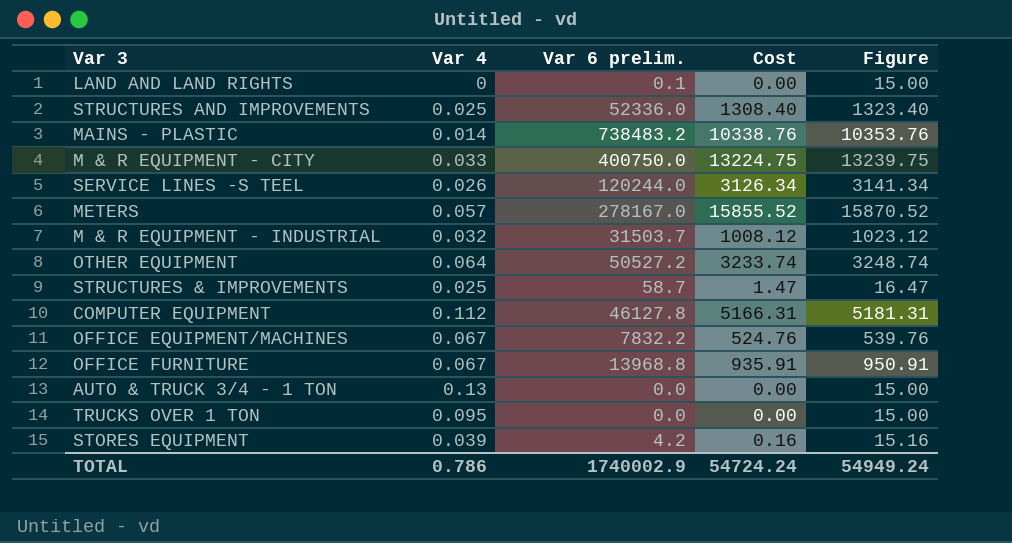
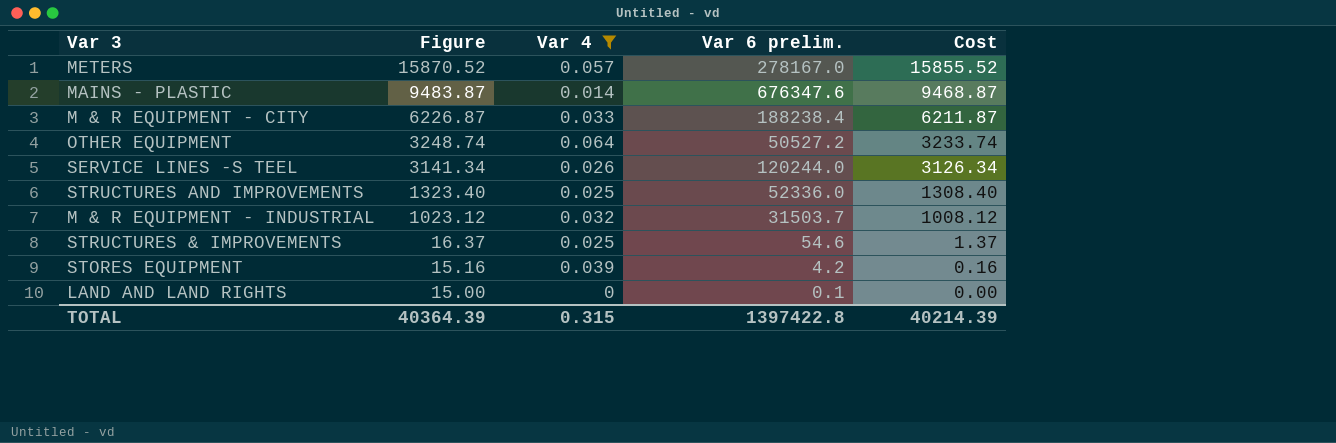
filter: none -> Var 4 <= 0.064
row order: none -> Figure descending
column Figure | position: 5 -> 2
MAINS - PLASTIC | Figure: 10353.76 -> 9483.87
MAINS - PLASTIC | Var 6 prelim.: 738483.2 -> 676347.6
MAINS - PLASTIC | Cost: 10338.76 -> 9468.87
M & R EQUIPMENT - CITY | Figure: 13239.75 -> 6226.87
M & R EQUIPMENT - CITY | Var 6 prelim.: 400750.0 -> 188238.4
M & R EQUIPMENT - CITY | Cost: 13224.75 -> 6211.87
STRUCTURES & IMPROVEMENTS | Figure: 16.47 -> 16.37
STRUCTURES & IMPROVEMENTS | Var 6 prelim.: 58.7 -> 54.6
STRUCTURES & IMPROVEMENTS | Cost: 1.47 -> 1.37
TOTAL | Figure: 54949.24 -> 40364.39
TOTAL | Var 4: 0.786 -> 0.315
TOTAL | Var 6 prelim.: 1740002.9 -> 1397422.8
TOTAL | Cost: 54724.24 -> 40214.39

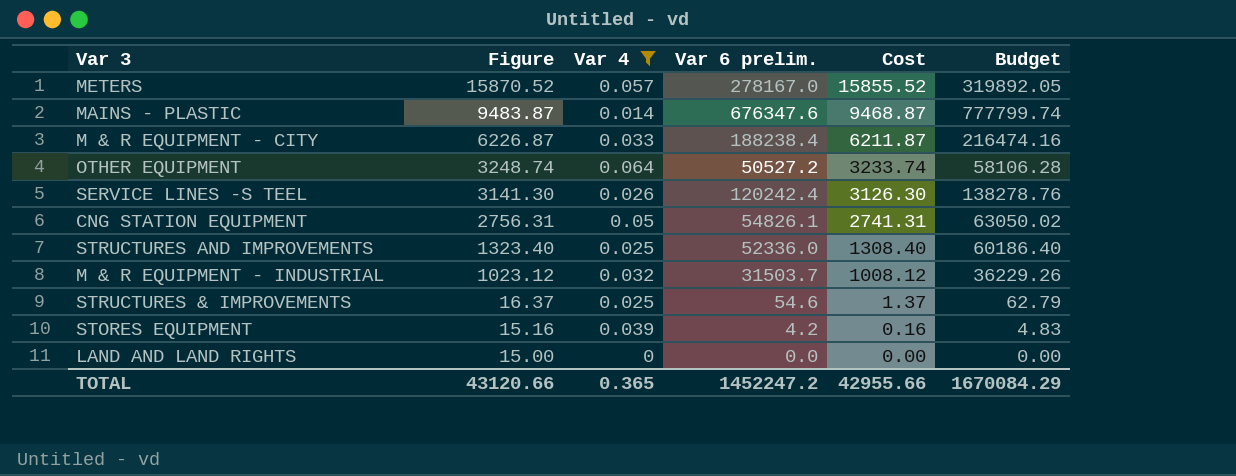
column Budget | formula: none -> [Var 6 prelim.] * 1.15
SERVICE LINES -S TEEL | Figure: 3141.34 -> 3141.30
SERVICE LINES -S TEEL | Var 6 prelim.: 120244.0 -> 120242.4
SERVICE LINES -S TEEL | Cost: 3126.34 -> 3126.30
row CNG STATION EQUIPMENT: none -> 2756.31 | 0.05 | 54826.1 | 2741.31 | 63050.02
LAND AND LAND RIGHTS | Var 6 prelim.: 0.1 -> 0.0
TOTAL | Figure: 40364.39 -> 43120.66
TOTAL | Var 4: 0.315 -> 0.365
TOTAL | Var 6 prelim.: 1397422.8 -> 1452247.2
TOTAL | Cost: 40214.39 -> 42955.66

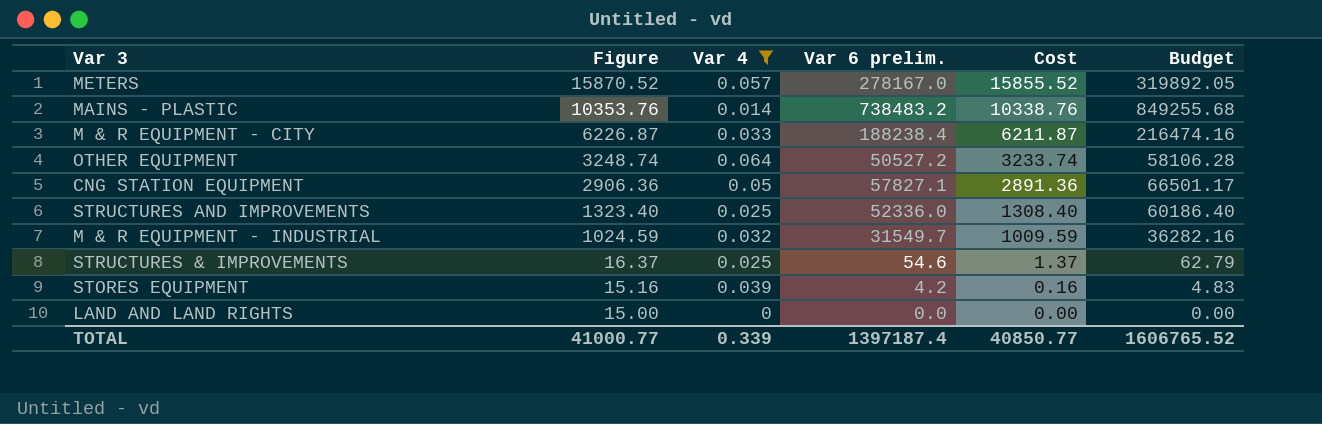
row SERVICE LINES -S TEEL: 3141.30 | 0.026 | 120242.4 | 3126.30 | 138278.76 -> none
MAINS - PLASTIC | Figure: 9483.87 -> 10353.76
MAINS - PLASTIC | Var 6 prelim.: 676347.6 -> 738483.2
MAINS - PLASTIC | Cost: 9468.87 -> 10338.76
MAINS - PLASTIC | Budget: 777799.74 -> 849255.68
CNG STATION EQUIPMENT | Figure: 2756.31 -> 2906.36
CNG STATION EQUIPMENT | Var 6 prelim.: 54826.1 -> 57827.1
CNG STATION EQUIPMENT | Cost: 2741.31 -> 2891.36
CNG STATION EQUIPMENT | Budget: 63050.02 -> 66501.17
M & R EQUIPMENT - INDUSTRIAL | Figure: 1023.12 -> 1024.59
M & R EQUIPMENT - INDUSTRIAL | Var 6 prelim.: 31503.7 -> 31549.7
M & R EQUIPMENT - INDUSTRIAL | Cost: 1008.12 -> 1009.59
M & R EQUIPMENT - INDUSTRIAL | Budget: 36229.26 -> 36282.16
TOTAL | Figure: 43120.66 -> 41000.77
TOTAL | Var 4: 0.365 -> 0.339
TOTAL | Var 6 prelim.: 1452247.2 -> 1397187.4
TOTAL | Cost: 42955.66 -> 40850.77
TOTAL | Budget: 1670084.29 -> 1606765.52

